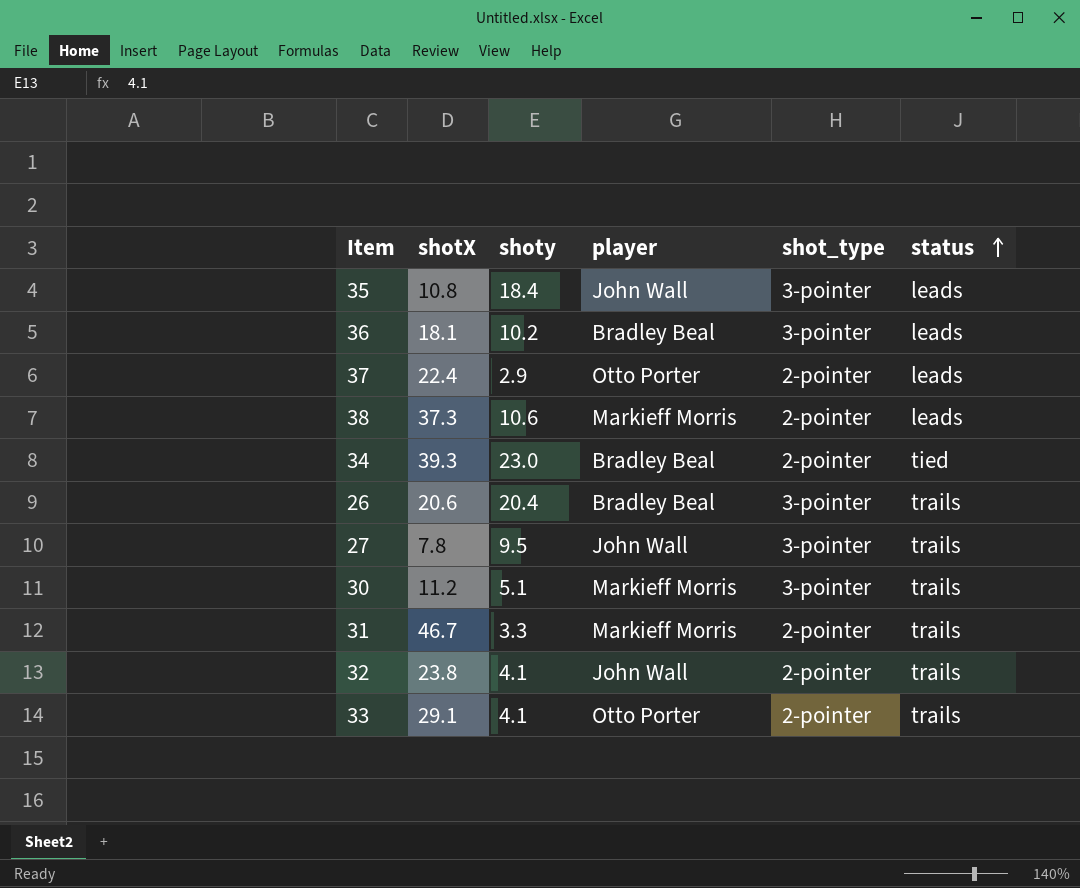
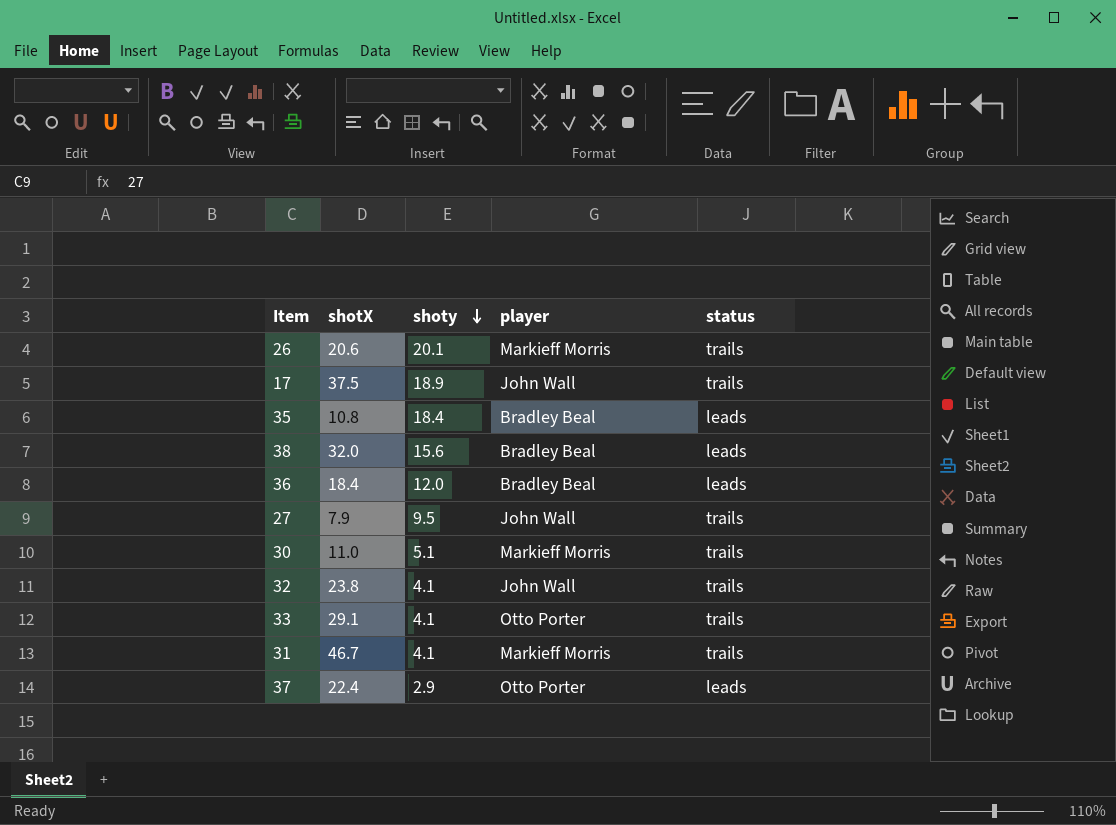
row order: status ascending -> shoty descending
column shot_type | position: 5 -> none
row 34: 39.3 | 23.0 | Bradley Beal | 2-pointer | tied -> none
26 | shoty: 20.4 -> 20.1
26 | player: Bradley Beal -> Markieff Morris
row 17: none -> 37.5 | 18.9 | John Wall | trails
35 | player: John Wall -> Bradley Beal
38 | shotX: 37.3 -> 32.0
38 | shoty: 10.6 -> 15.6
38 | player: Markieff Morris -> Bradley Beal
36 | shotX: 18.1 -> 18.4
36 | shoty: 10.2 -> 12.0
27 | shotX: 7.8 -> 7.9
30 | shotX: 11.2 -> 11.0
31 | shoty: 3.3 -> 4.1

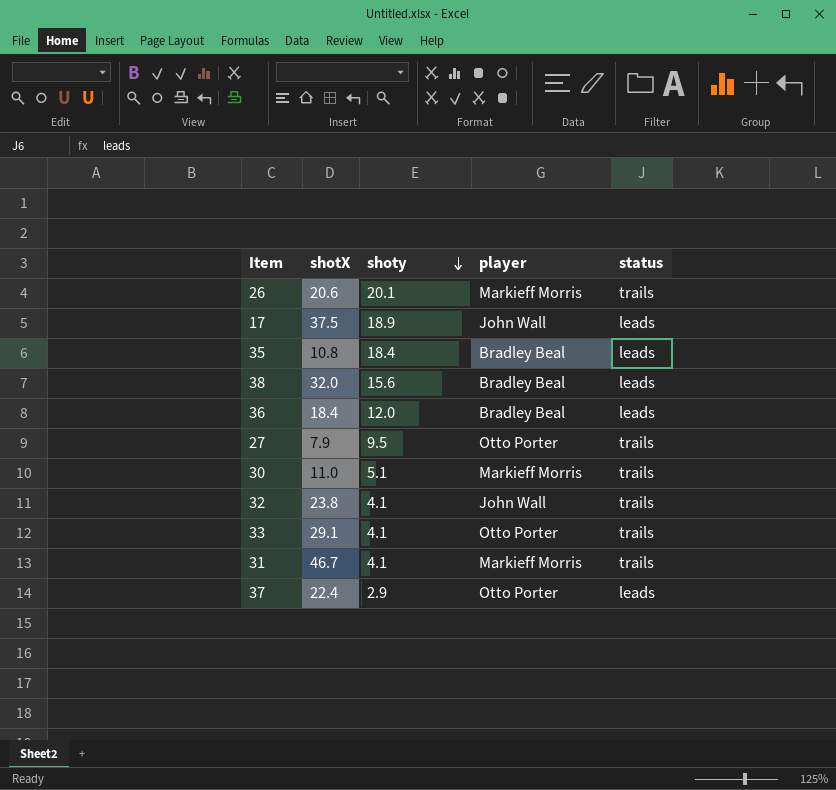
17 | status: trails -> leads
27 | player: John Wall -> Otto Porter

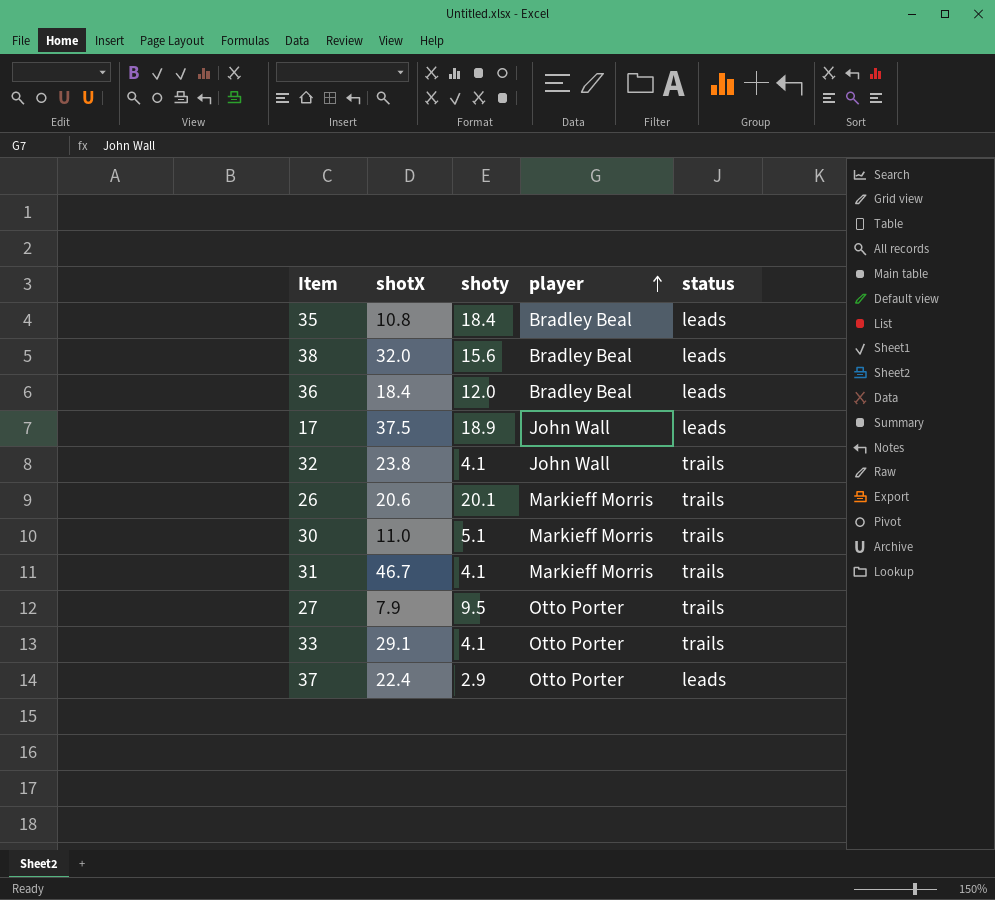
row order: shoty descending -> player ascending

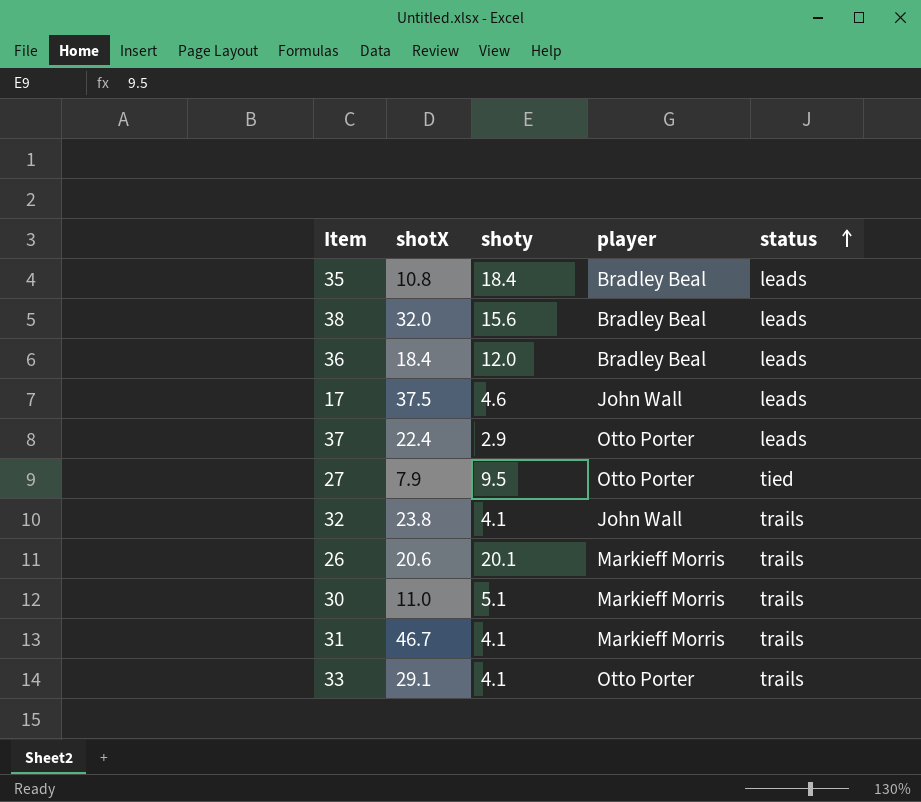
row order: player ascending -> status ascending
17 | shoty: 18.9 -> 4.6
27 | status: trails -> tied

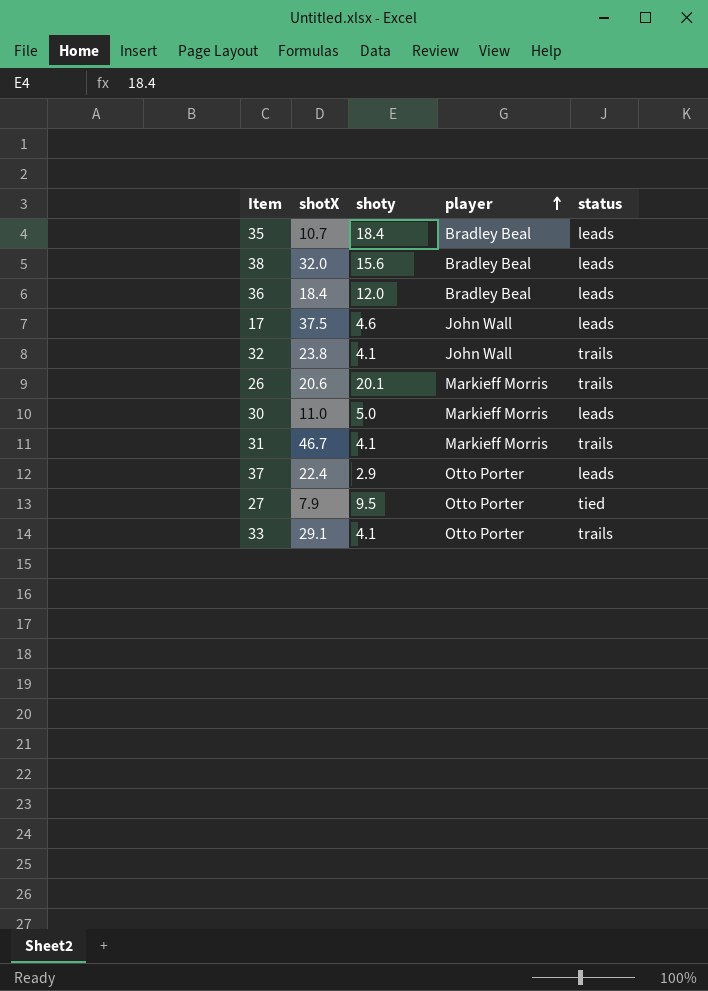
row order: status ascending -> player ascending
35 | shotX: 10.8 -> 10.7
30 | shoty: 5.1 -> 5.0
30 | status: trails -> leads

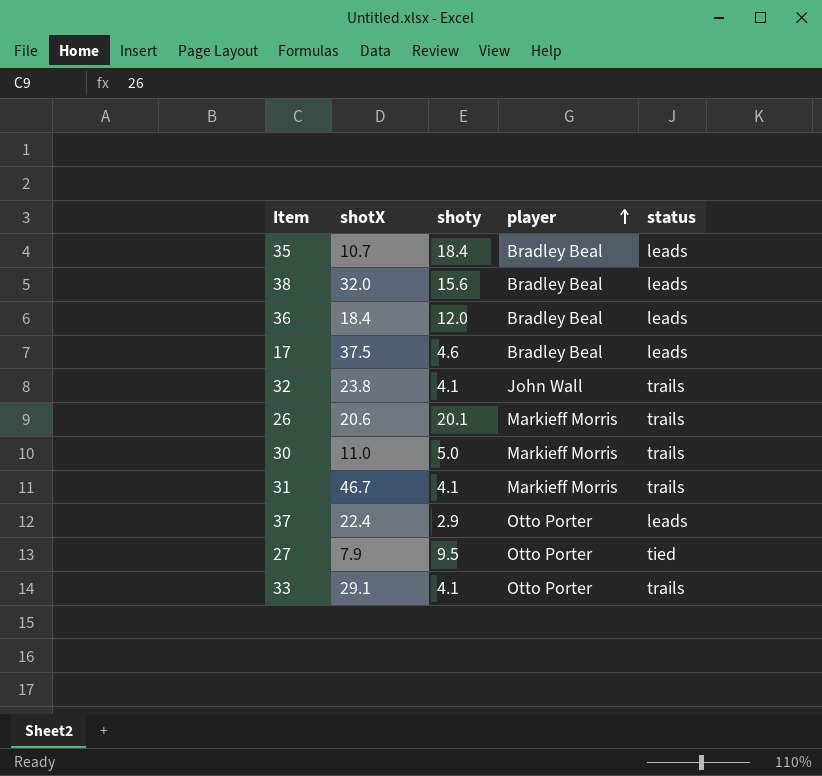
17 | player: John Wall -> Bradley Beal
30 | status: leads -> trails

